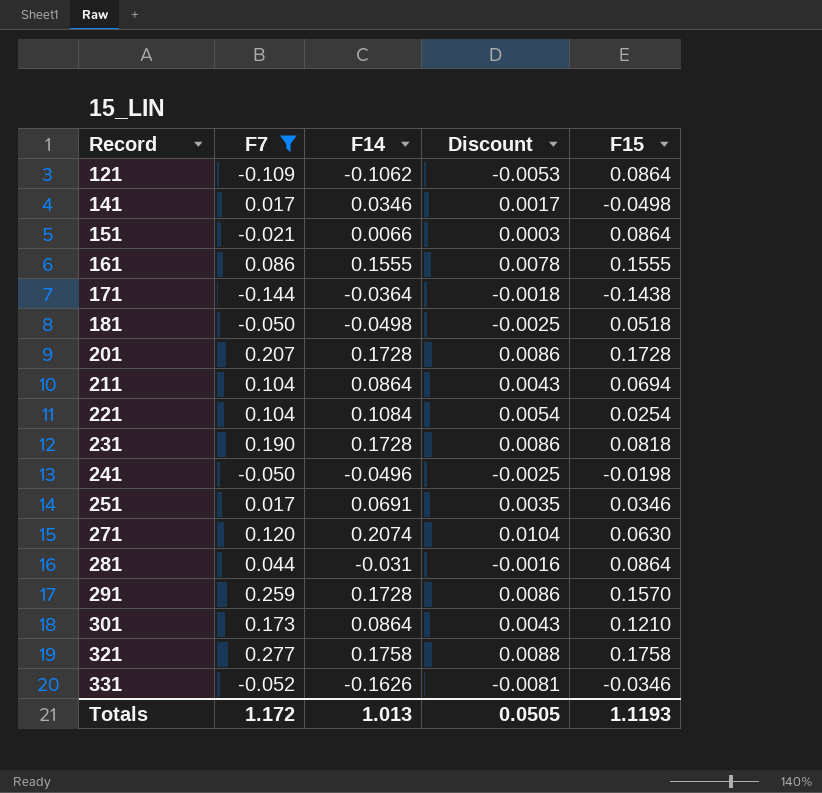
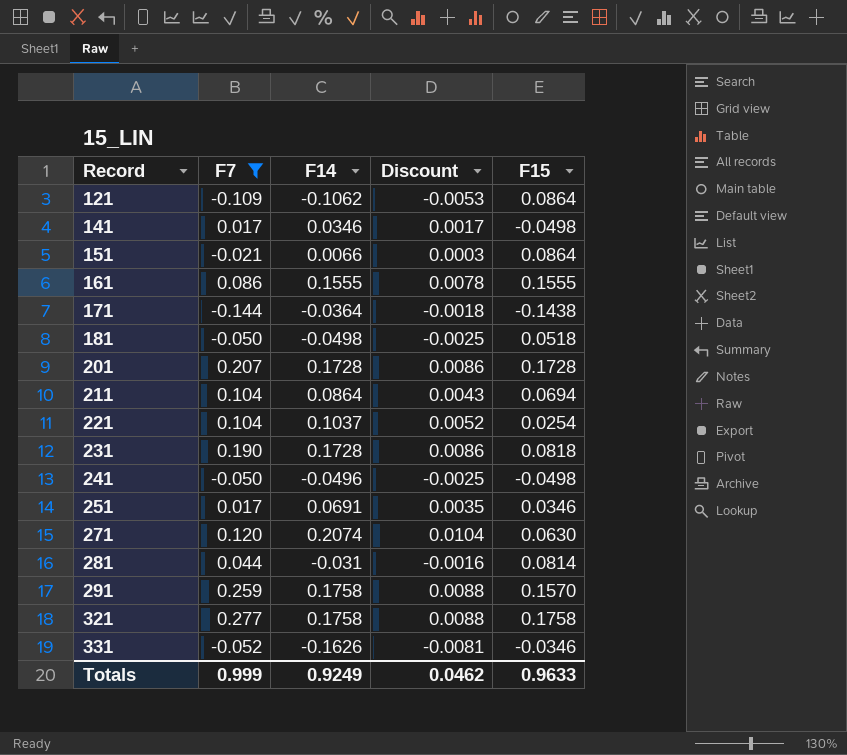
row 301: 0.173 | 0.0864 | 0.0043 | 0.1210 -> none
221 | F14: 0.1084 -> 0.1037
221 | Discount: 0.0054 -> 0.0052
241 | F15: -0.0198 -> -0.0498
281 | F15: 0.0864 -> 0.0814
291 | F14: 0.1728 -> 0.1758
291 | Discount: 0.0086 -> 0.0088
Totals | F7: 1.172 -> 0.999
Totals | F14: 1.013 -> 0.9249
Totals | Discount: 0.0505 -> 0.0462
Totals | F15: 1.1193 -> 0.9633

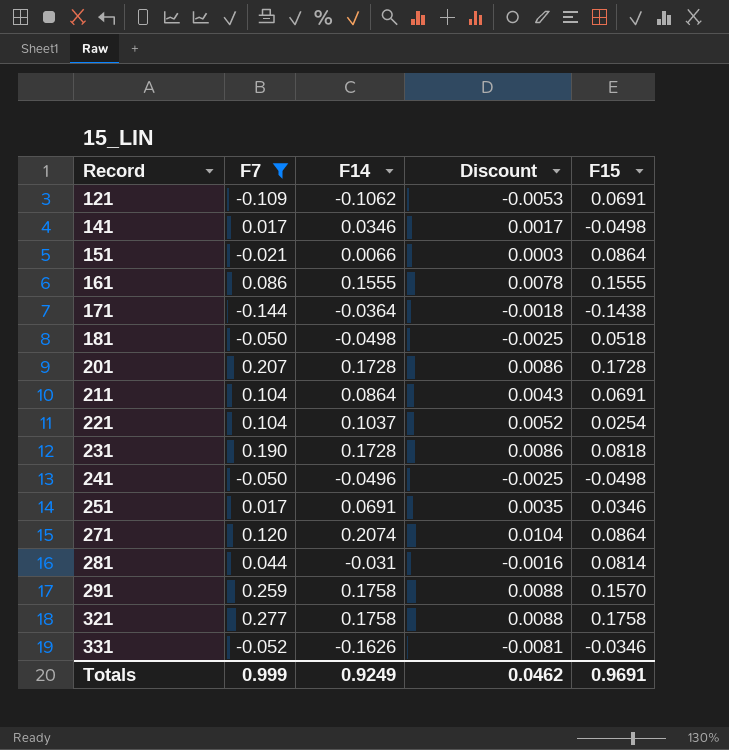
121 | F15: 0.0864 -> 0.0691
211 | F15: 0.0694 -> 0.0691
271 | F15: 0.0630 -> 0.0864
Totals | F15: 0.9633 -> 0.9691

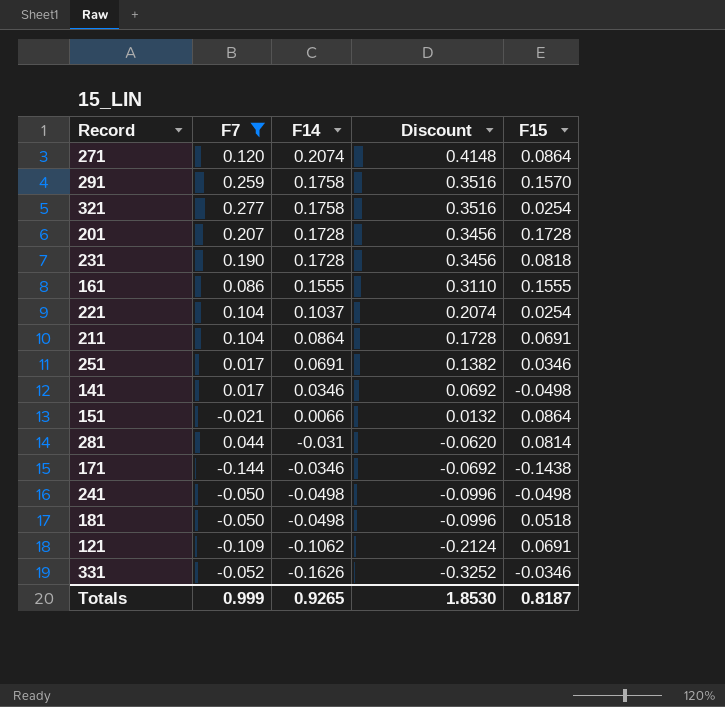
row order: Record ascending -> F14 descending
column Discount | formula: [F14] * 0.05 -> [F14] * 2
321 | F15: 0.1758 -> 0.0254
171 | F14: -0.0364 -> -0.0346
241 | F14: -0.0496 -> -0.0498
Totals | F14: 0.9249 -> 0.9265
Totals | Discount: 0.0462 -> 1.8530
Totals | F15: 0.9691 -> 0.8187

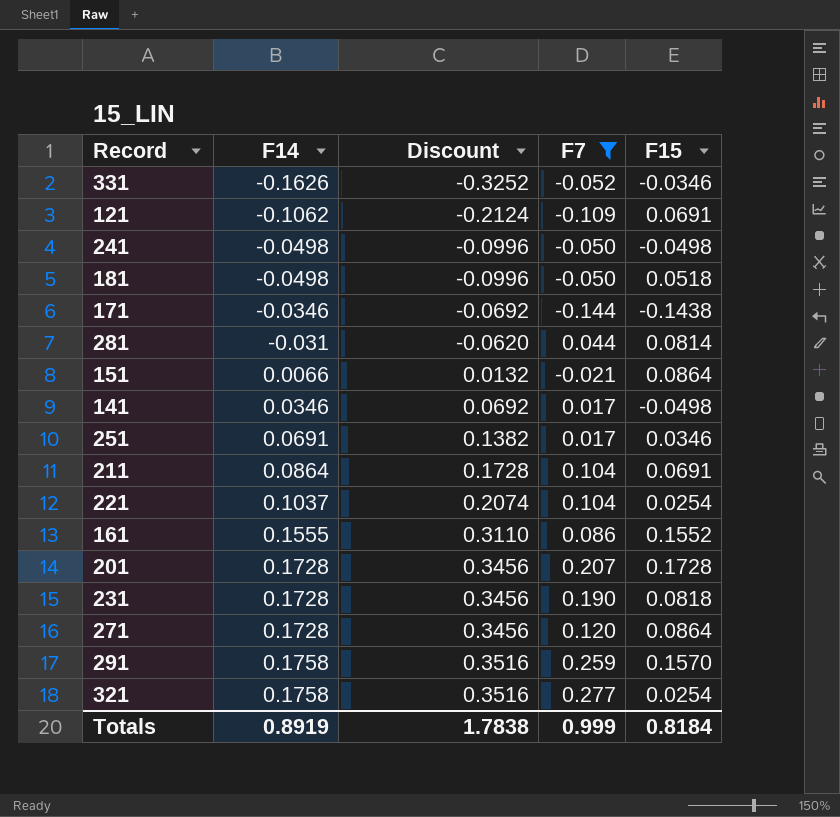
row order: F14 descending -> F14 ascending
column F7 | position: 2 -> 4
161 | F15: 0.1555 -> 0.1552
271 | F14: 0.2074 -> 0.1728
271 | Discount: 0.4148 -> 0.3456
Totals | F14: 0.9265 -> 0.8919
Totals | Discount: 1.8530 -> 1.7838
Totals | F15: 0.8187 -> 0.8184

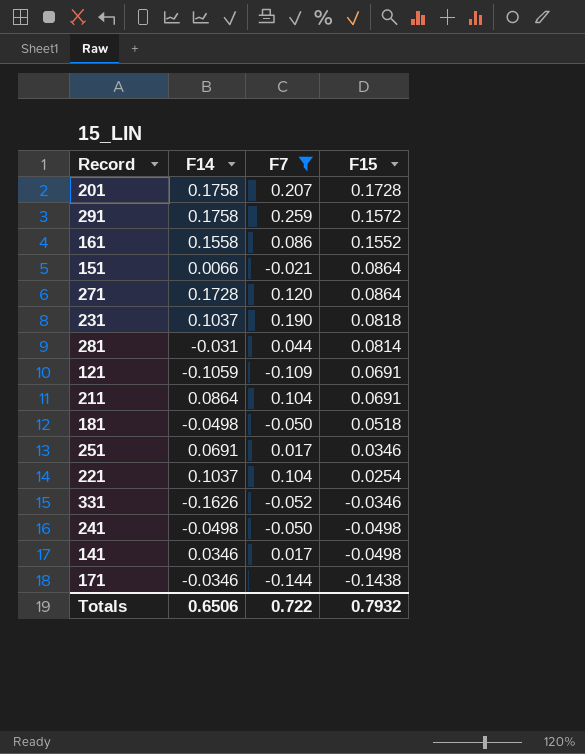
row order: F14 ascending -> F15 descending
column Discount | formula: [F14] * 2 -> none
row 321: 0.1758 | 0.3516 | 0.277 | 0.0254 -> none
201 | F14: 0.1728 -> 0.1758
291 | F15: 0.1570 -> 0.1572
161 | F14: 0.1555 -> 0.1558
231 | F14: 0.1728 -> 0.1037
121 | F14: -0.1062 -> -0.1059
Totals | F14: 0.8919 -> 0.6506
Totals | F7: 0.999 -> 0.722
Totals | F15: 0.8184 -> 0.7932

